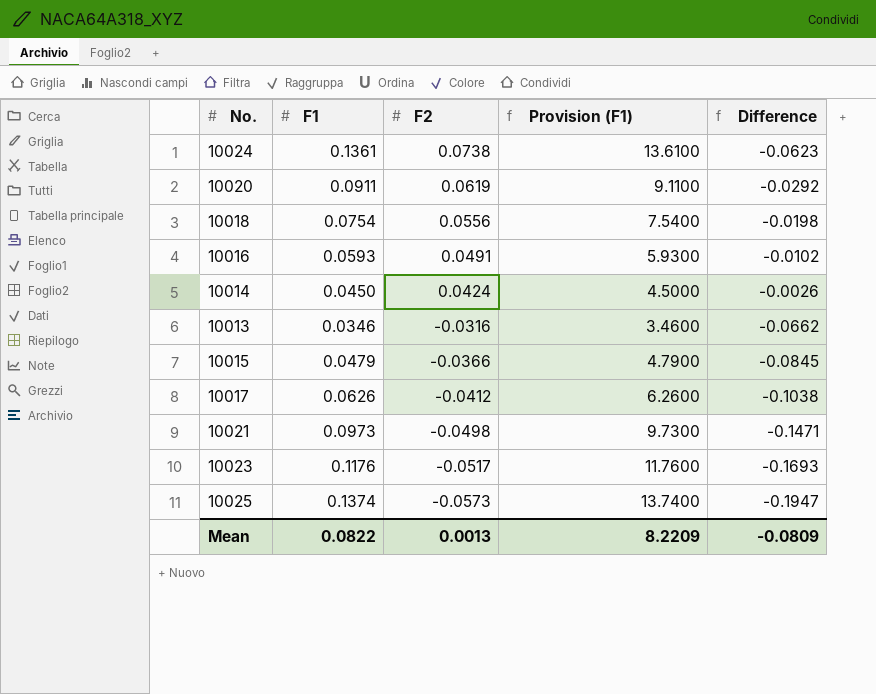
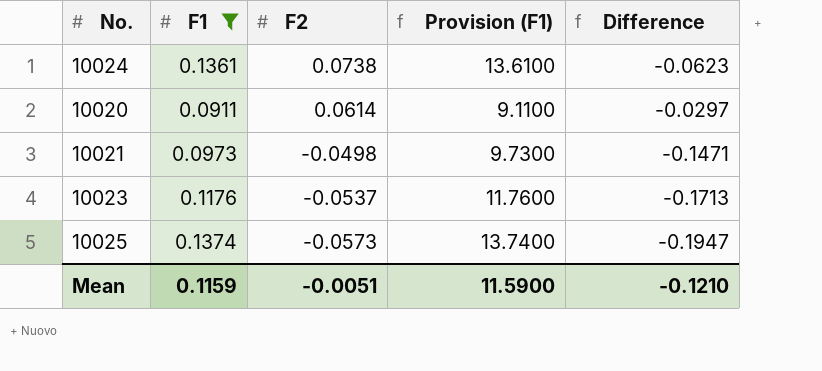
filter: none -> F1 >= 0.0911
10020 | F2: 0.0619 -> 0.0614
10020 | Difference: -0.0292 -> -0.0297
10023 | F2: -0.0517 -> -0.0537
10023 | Difference: -0.1693 -> -0.1713
Mean | F1: 0.0822 -> 0.1159
Mean | F2: 0.0013 -> -0.0051
Mean | Provision (F1): 8.2209 -> 11.5900
Mean | Difference: -0.0809 -> -0.1210

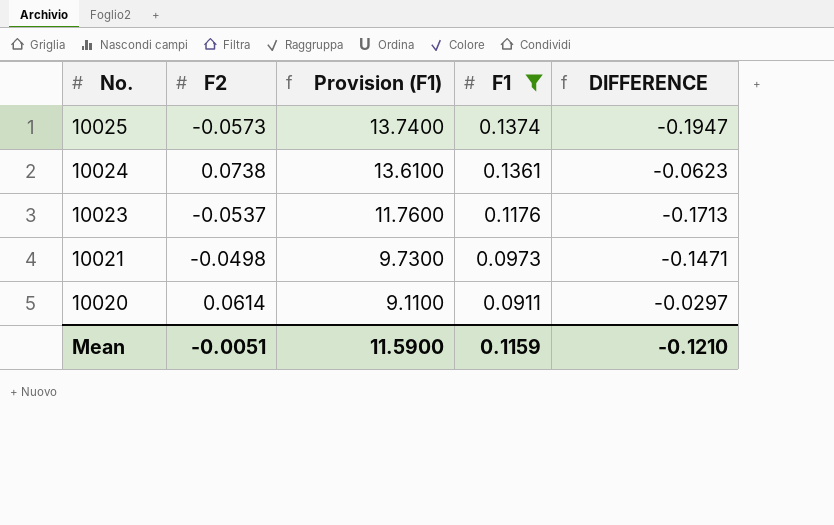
row order: F2 descending -> No. descending
column F1 | position: 2 -> 4
column name: Difference -> DIFFERENCE

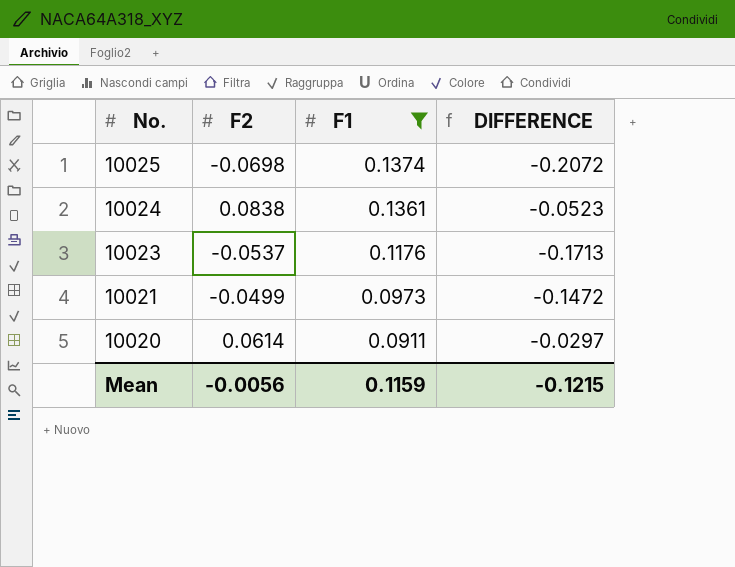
column Provision (F1) | formula: [F1] * 100 -> none
10025 | F2: -0.0573 -> -0.0698
10025 | DIFFERENCE: -0.1947 -> -0.2072
10024 | F2: 0.0738 -> 0.0838
10024 | DIFFERENCE: -0.0623 -> -0.0523
10021 | F2: -0.0498 -> -0.0499
10021 | DIFFERENCE: -0.1471 -> -0.1472
Mean | F2: -0.0051 -> -0.0056
Mean | DIFFERENCE: -0.1210 -> -0.1215

